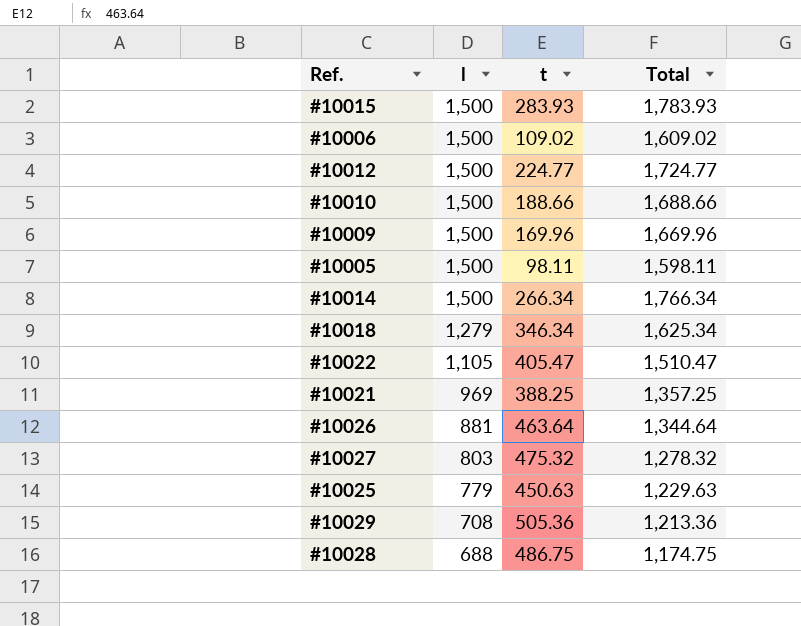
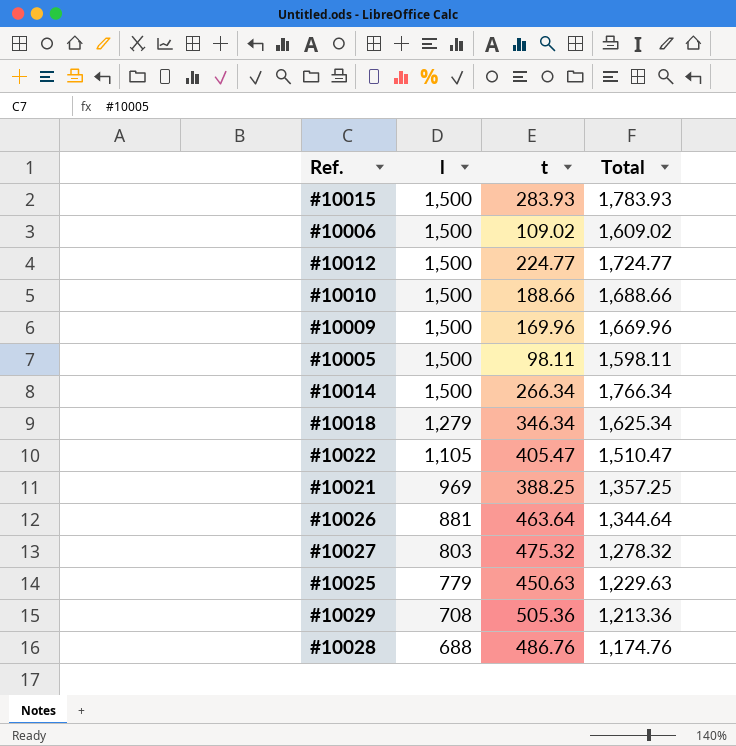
#10028 | t: 486.75 -> 486.76
#10028 | Total: 1,174.75 -> 1,174.76

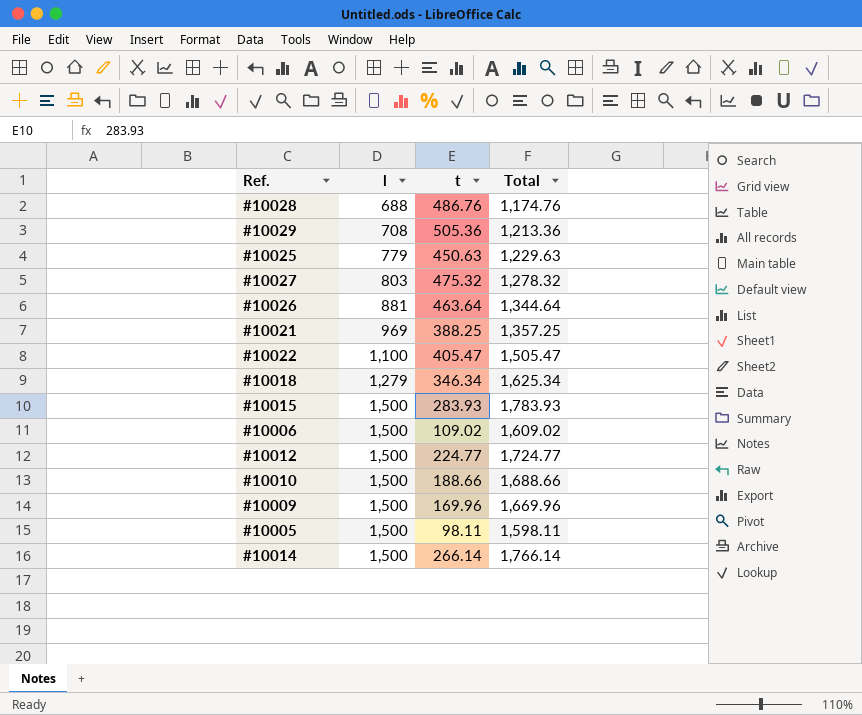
row order: l descending -> l ascending
#10022 | l: 1,105 -> 1,100
#10022 | Total: 1,510.47 -> 1,505.47
#10014 | t: 266.34 -> 266.14
#10014 | Total: 1,766.34 -> 1,766.14

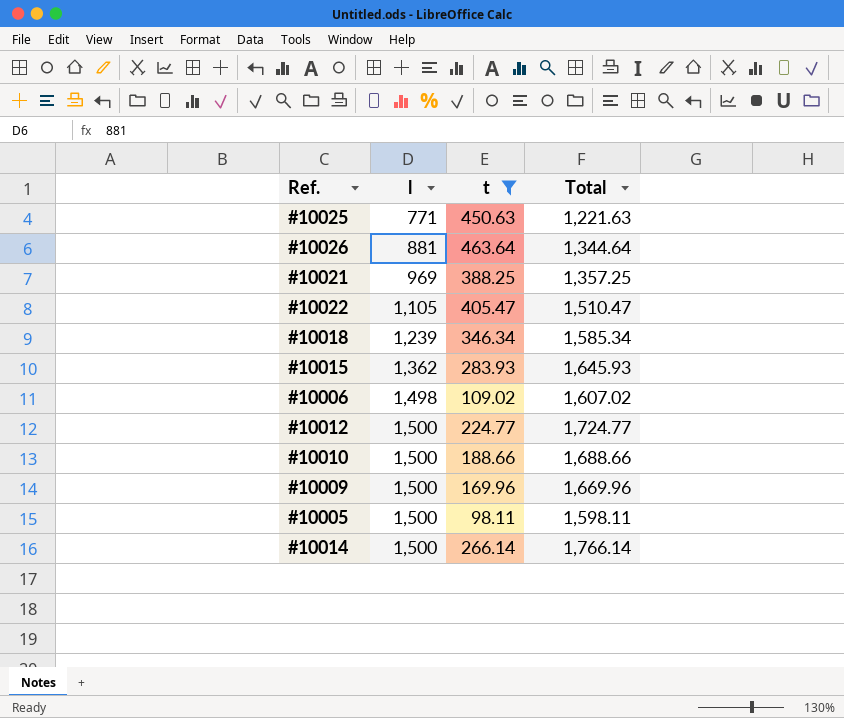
filter: none -> t <= 463.64
#10025 | l: 779 -> 771
#10025 | Total: 1,229.63 -> 1,221.63
#10022 | l: 1,100 -> 1,105
#10022 | Total: 1,505.47 -> 1,510.47
#10018 | l: 1,279 -> 1,239
#10018 | Total: 1,625.34 -> 1,585.34
#10015 | l: 1,500 -> 1,362
#10015 | Total: 1,783.93 -> 1,645.93
#10006 | l: 1,500 -> 1,498
#10006 | Total: 1,609.02 -> 1,607.02

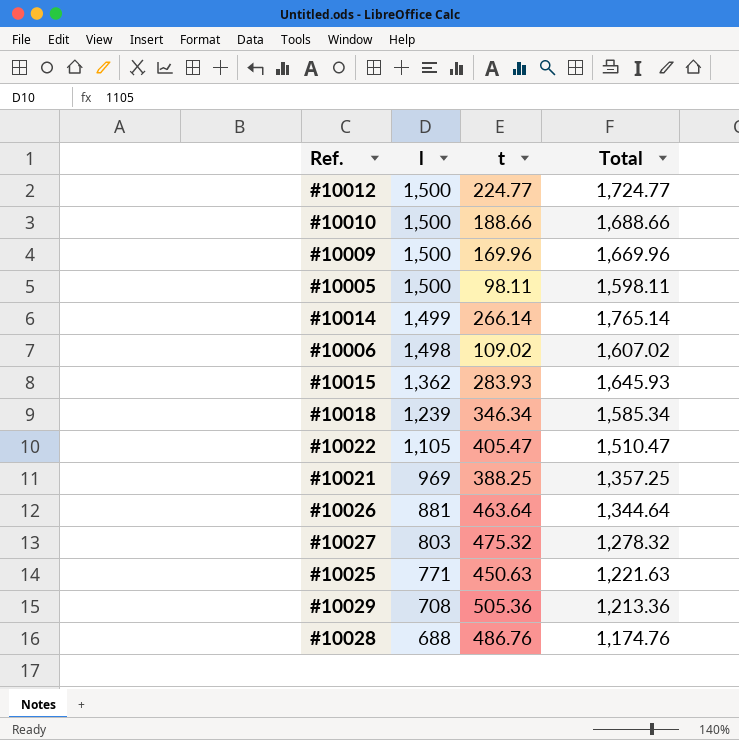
filter: t <= 463.64 -> none
row order: l ascending -> l descending
#10014 | l: 1,500 -> 1,499
#10014 | Total: 1,766.14 -> 1,765.14

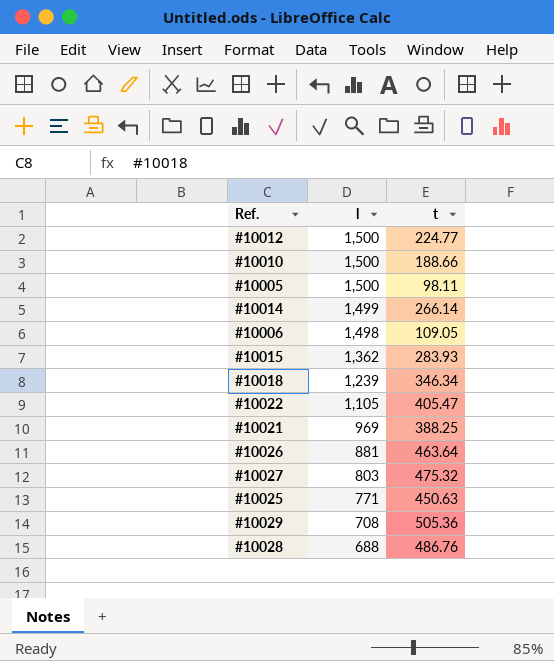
column Total | formula: [l] + [t] -> none
row #10009: 1,500 | 169.96 | 1,669.96 -> none
#10006 | t: 109.02 -> 109.05

